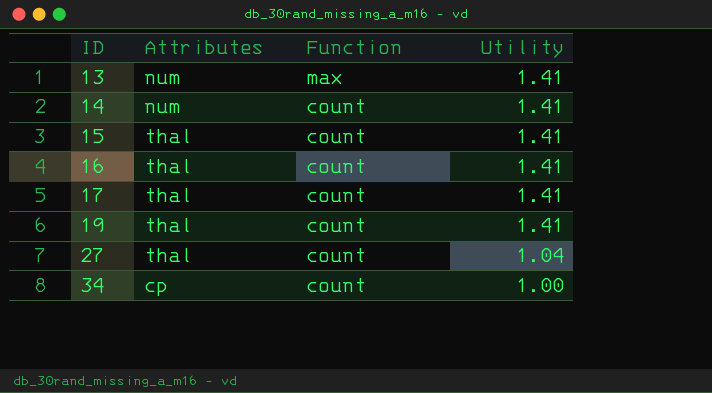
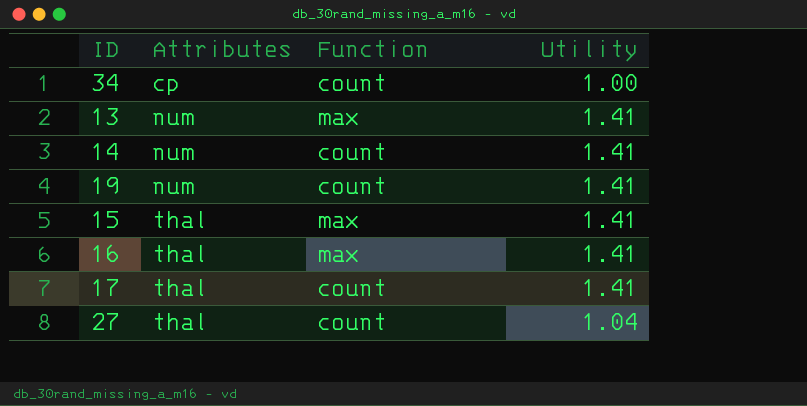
row order: ID ascending -> Attributes ascending
19 | Attributes: thal -> num
15 | Function: count -> max
16 | Function: count -> max

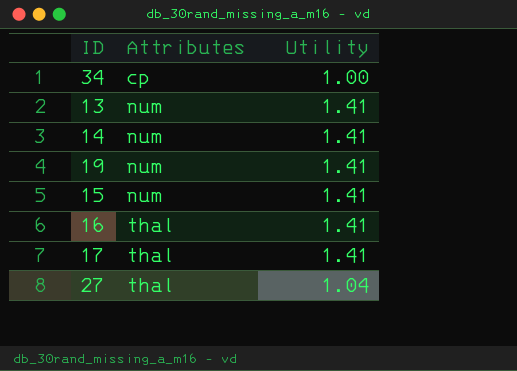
column Function | position: 3 -> none
15 | Attributes: thal -> num

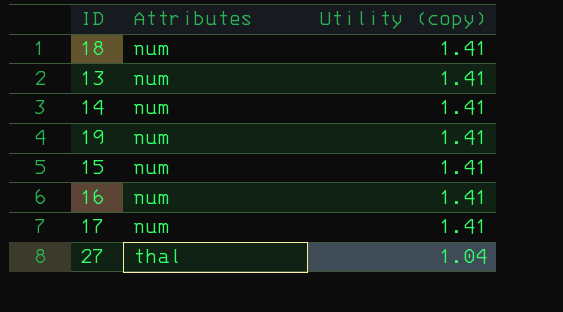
column name: Utility -> Utility (copy)
row 34: cp | 1.00 -> none
row 18: none -> num | 1.41
16 | Attributes: thal -> num
17 | Attributes: thal -> num

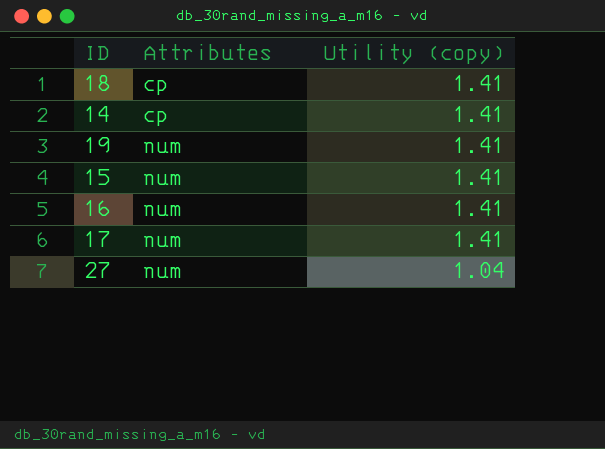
row 13: num | 1.41 -> none
18 | Attributes: num -> cp
14 | Attributes: num -> cp
27 | Attributes: thal -> num

